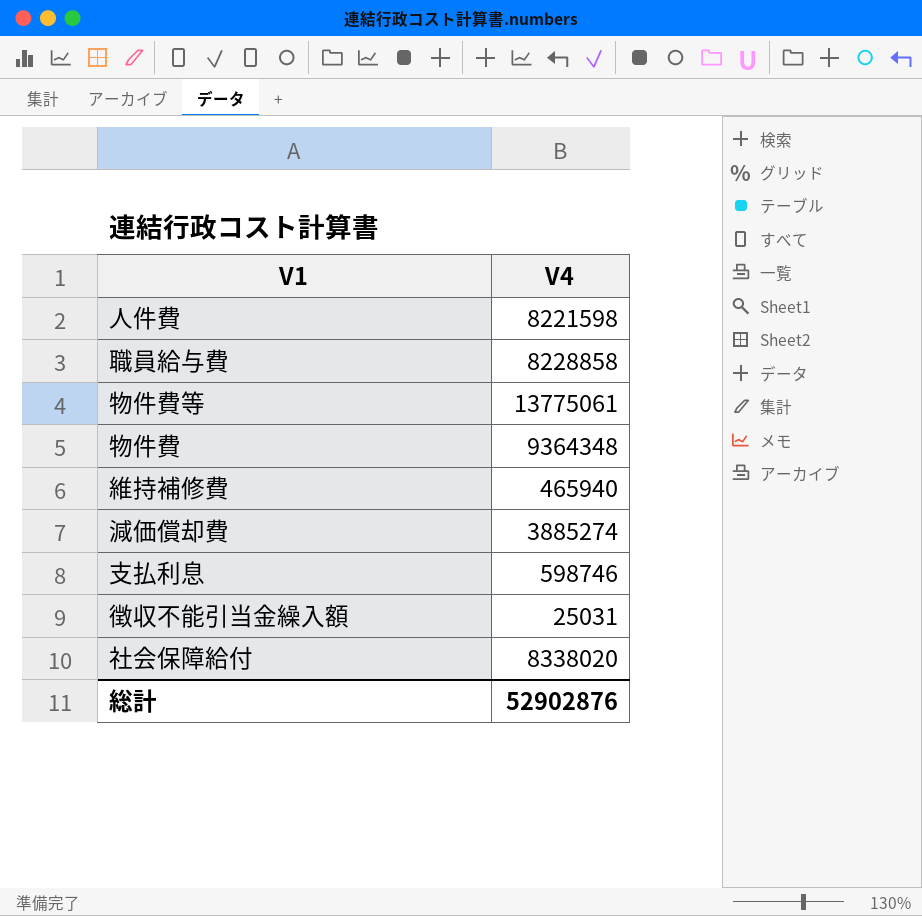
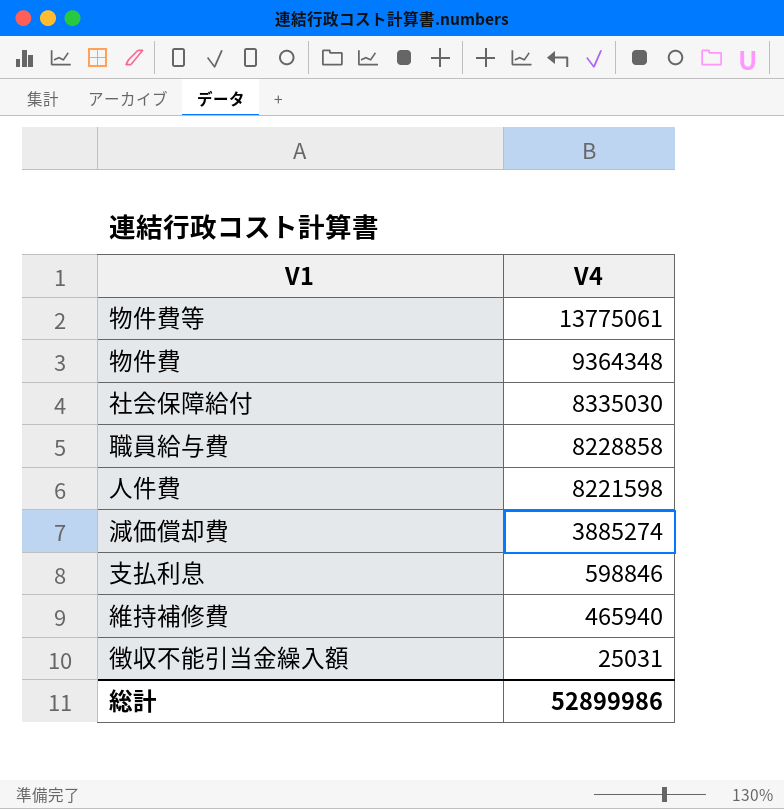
row order: none -> V4 descending
社会保障給付 | V4: 8338020 -> 8335030
支払利息 | V4: 598746 -> 598846
総計 | V4: 52902876 -> 52899986

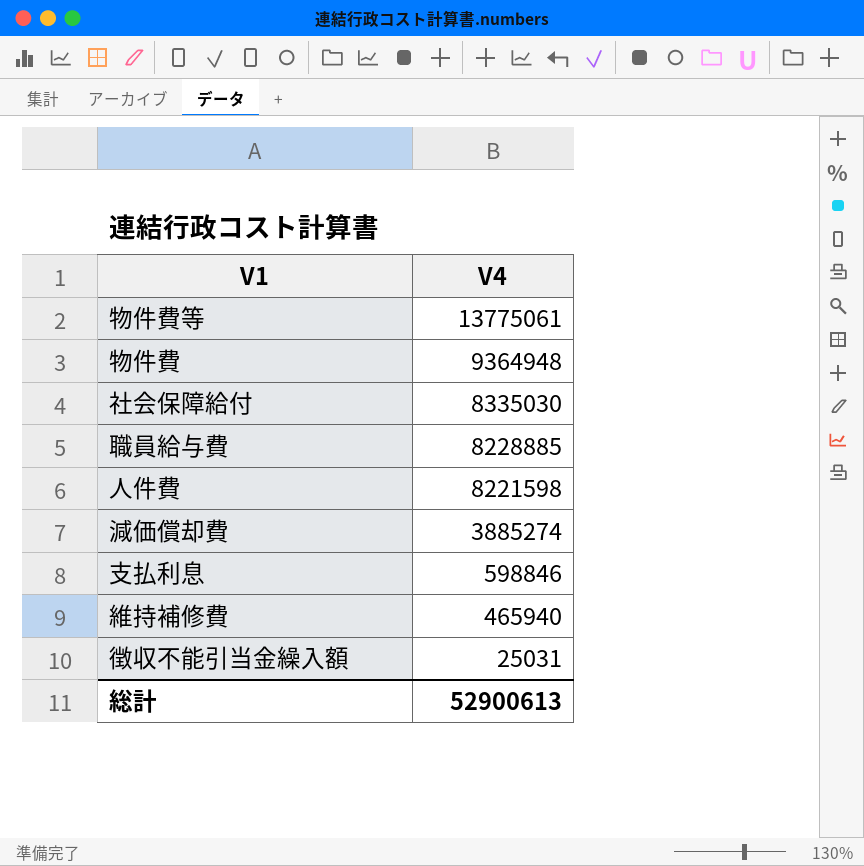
物件費 | V4: 9364348 -> 9364948
職員給与費 | V4: 8228858 -> 8228885
総計 | V4: 52899986 -> 52900613

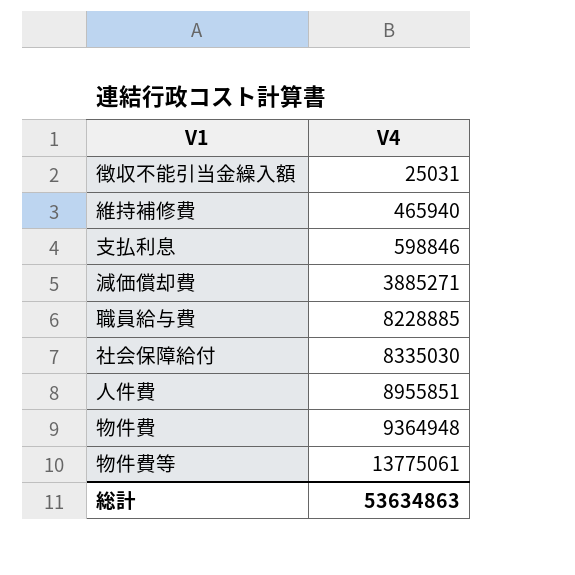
row order: V4 descending -> V4 ascending
減価償却費 | V4: 3885274 -> 3885271
人件費 | V4: 8221598 -> 8955851
総計 | V4: 52900613 -> 53634863

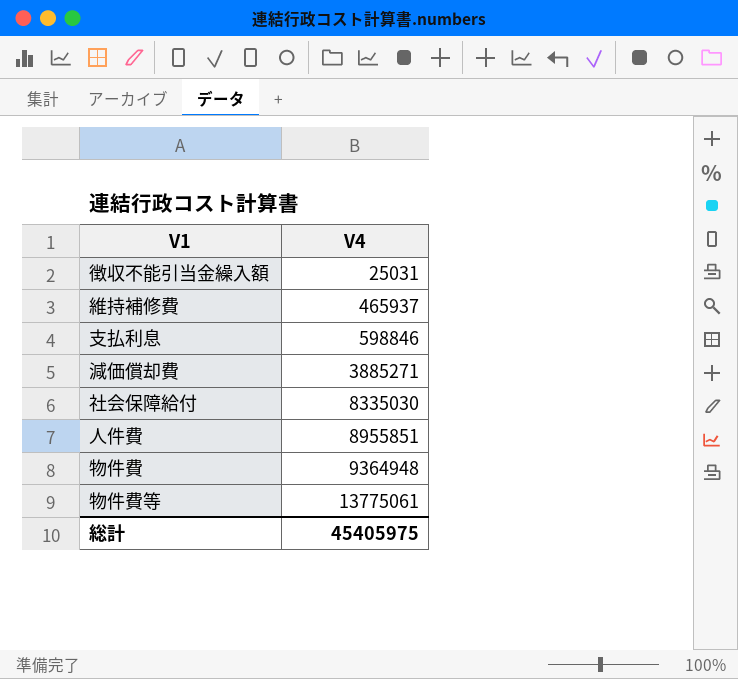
row 職員給与費: 8228885 -> none
維持補修費 | V4: 465940 -> 465937
総計 | V4: 53634863 -> 45405975

